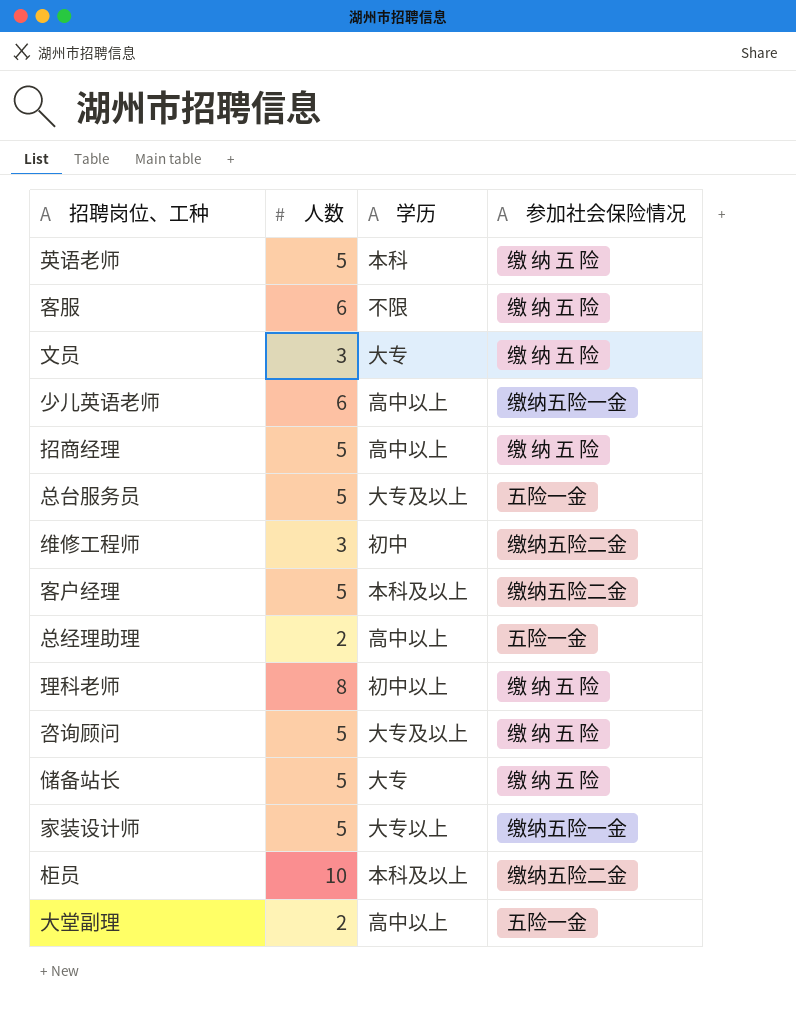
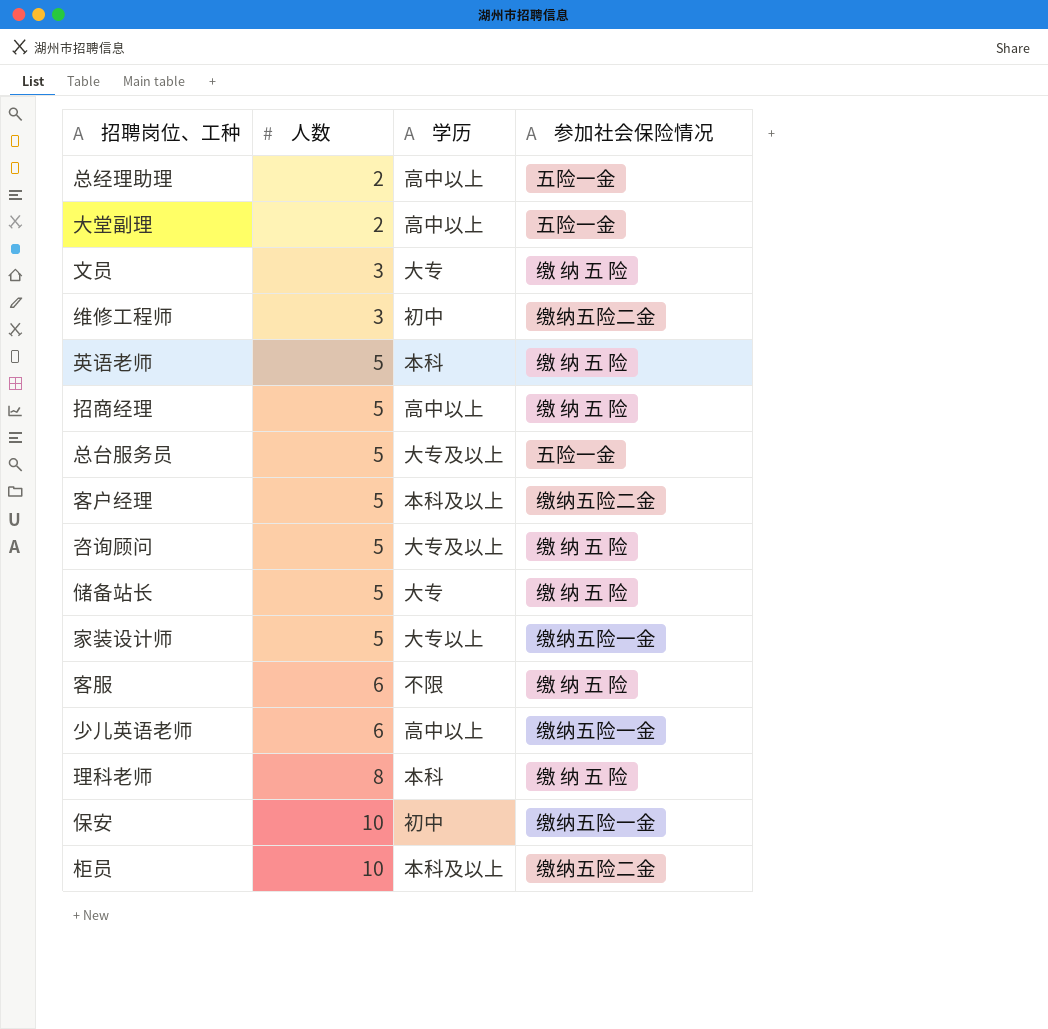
row order: none -> 人数 ascending
理科老师 | 学历: 初中以上 -> 本科
row 保安: none -> 10 | 初中 | 缴纳五险一金

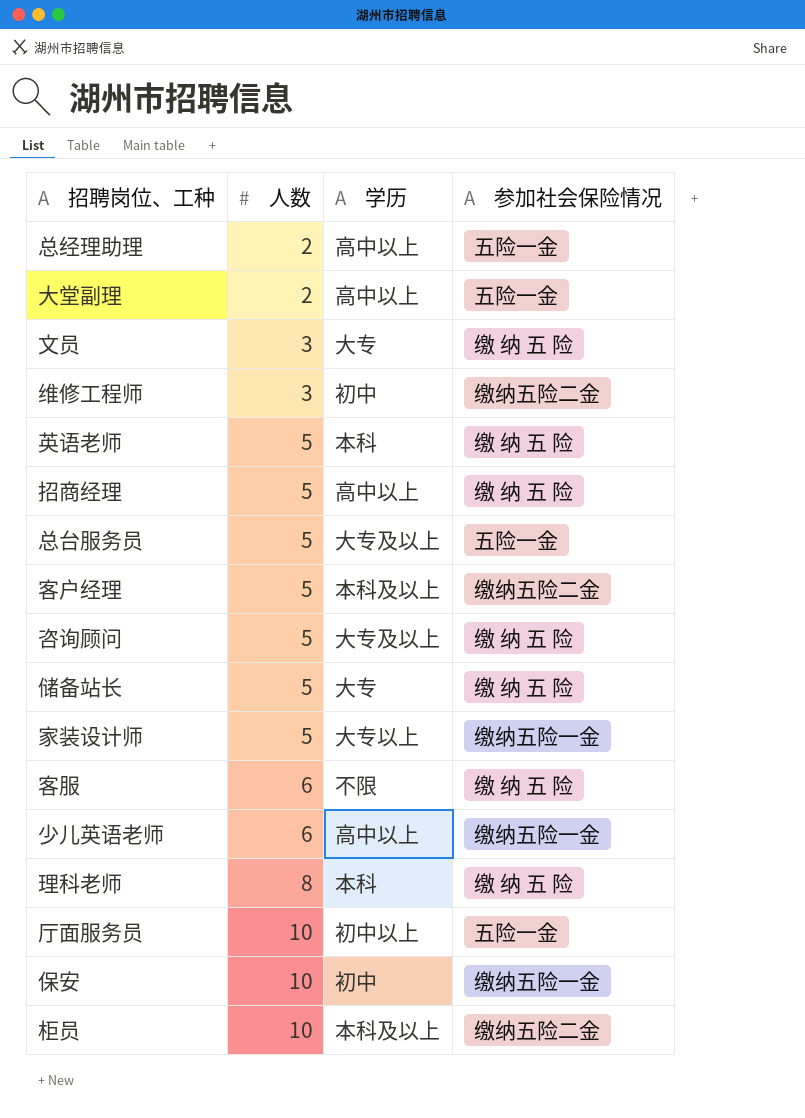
row 厅面服务员: none -> 10 | 初中以上 | 五险一金

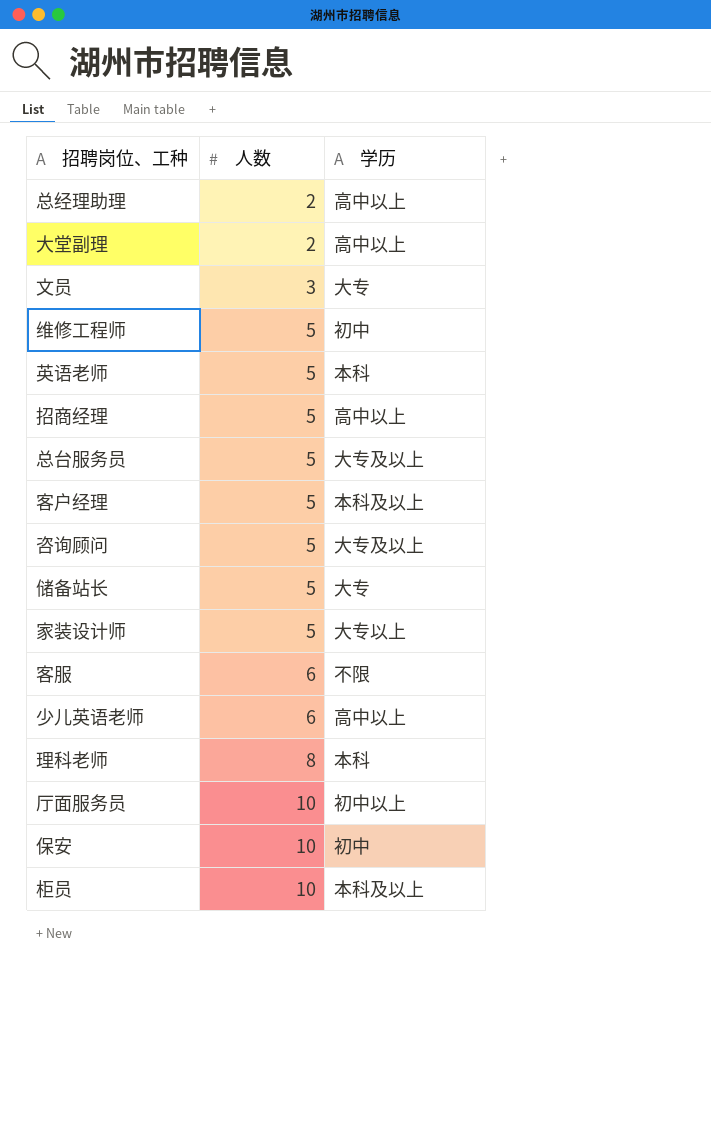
column 参加社会保险情况 | position: 4 -> none
维修工程师 | 人数: 3 -> 5

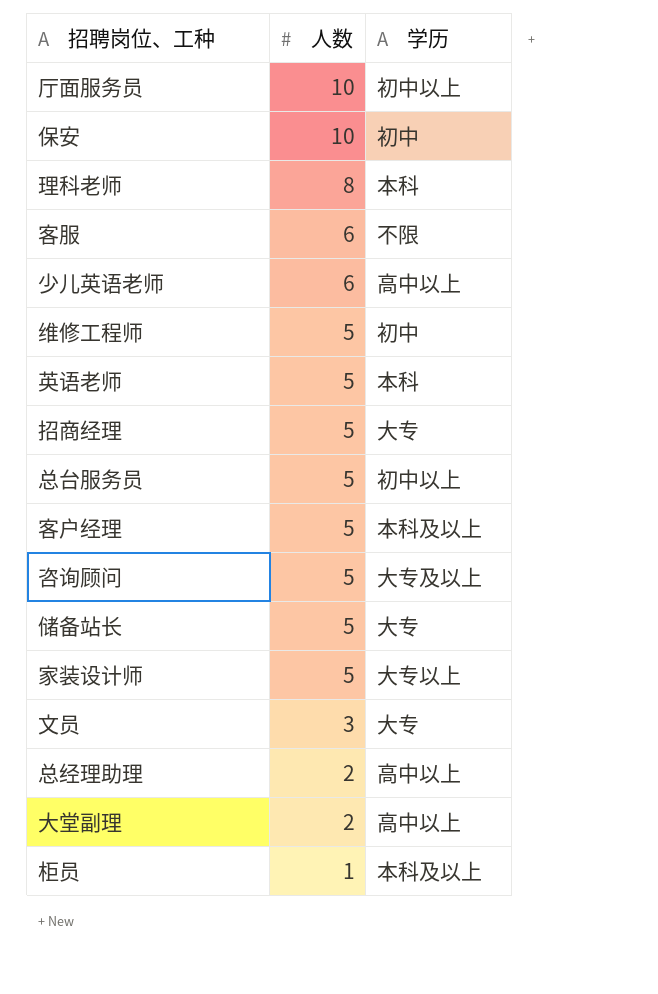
row order: 人数 ascending -> 人数 descending
招商经理 | 学历: 高中以上 -> 大专
总台服务员 | 学历: 大专及以上 -> 初中以上
柜员 | 人数: 10 -> 1

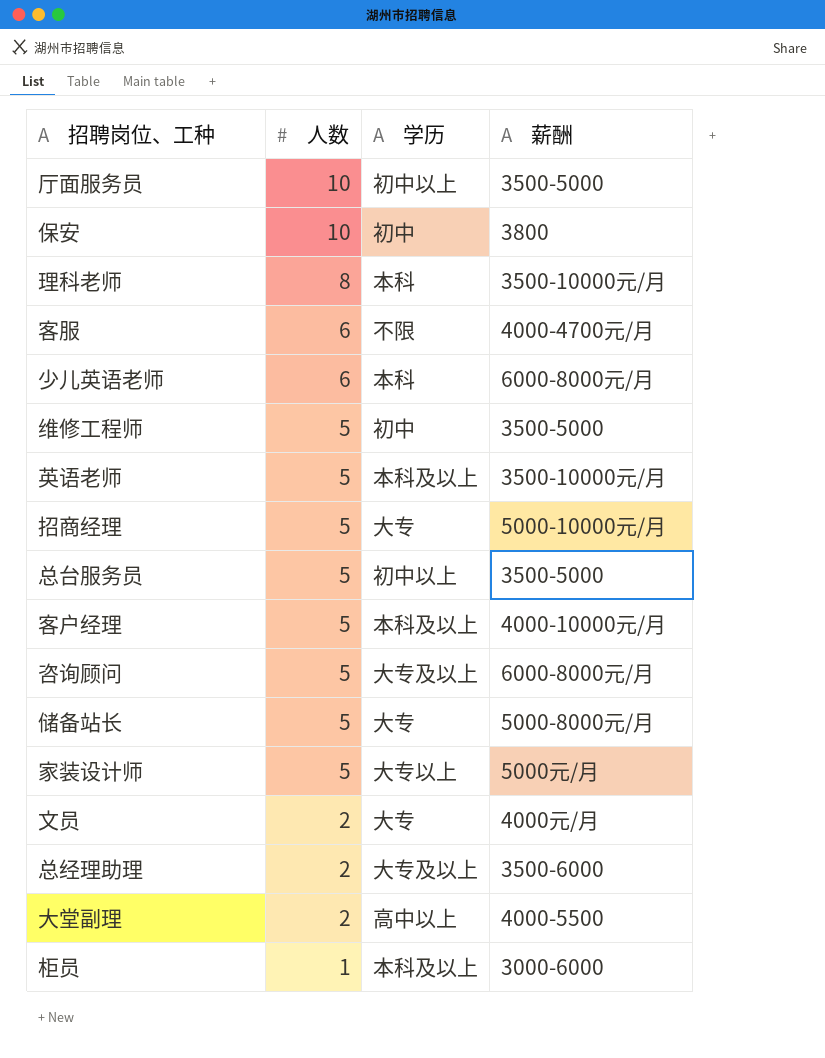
column 薪酬 | position: none -> 4
少儿英语老师 | 学历: 高中以上 -> 本科
英语老师 | 学历: 本科 -> 本科及以上
文员 | 人数: 3 -> 2
总经理助理 | 学历: 高中以上 -> 大专及以上

